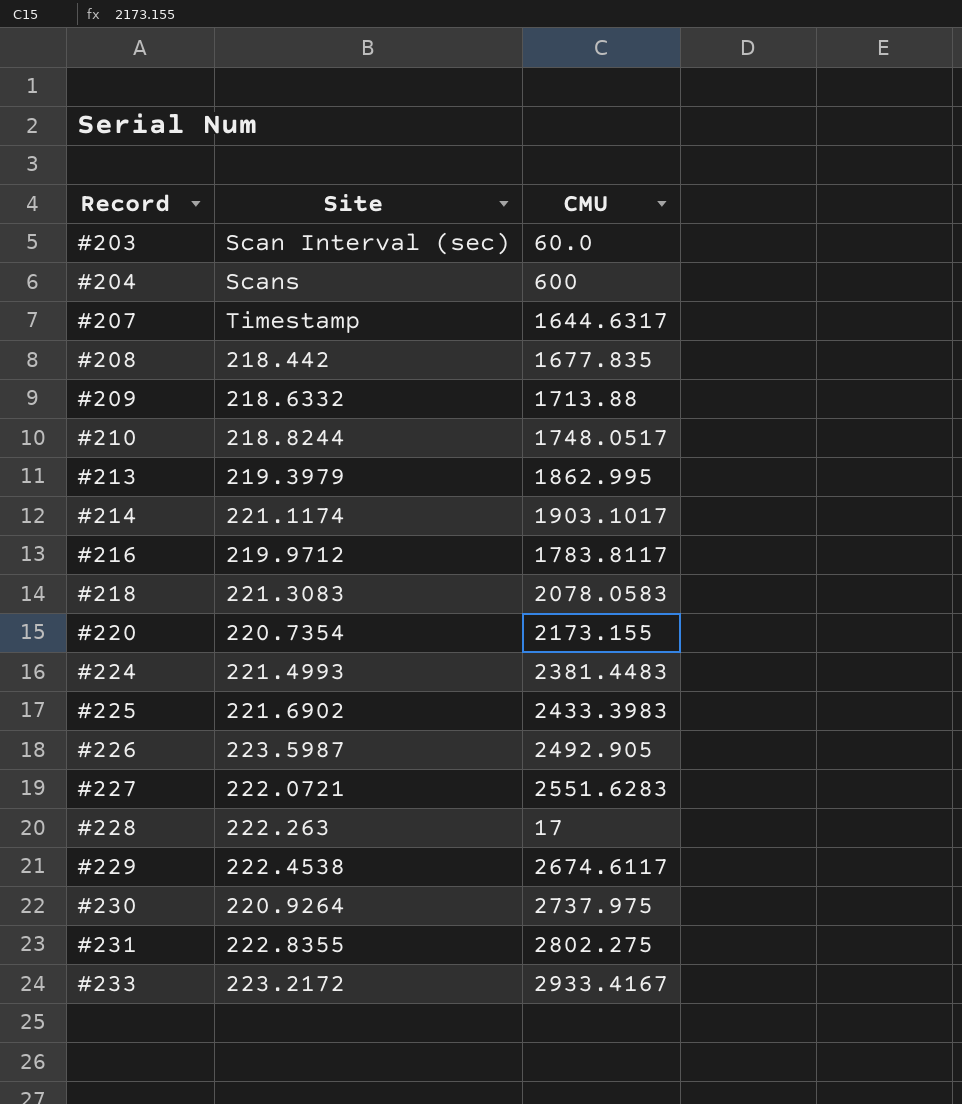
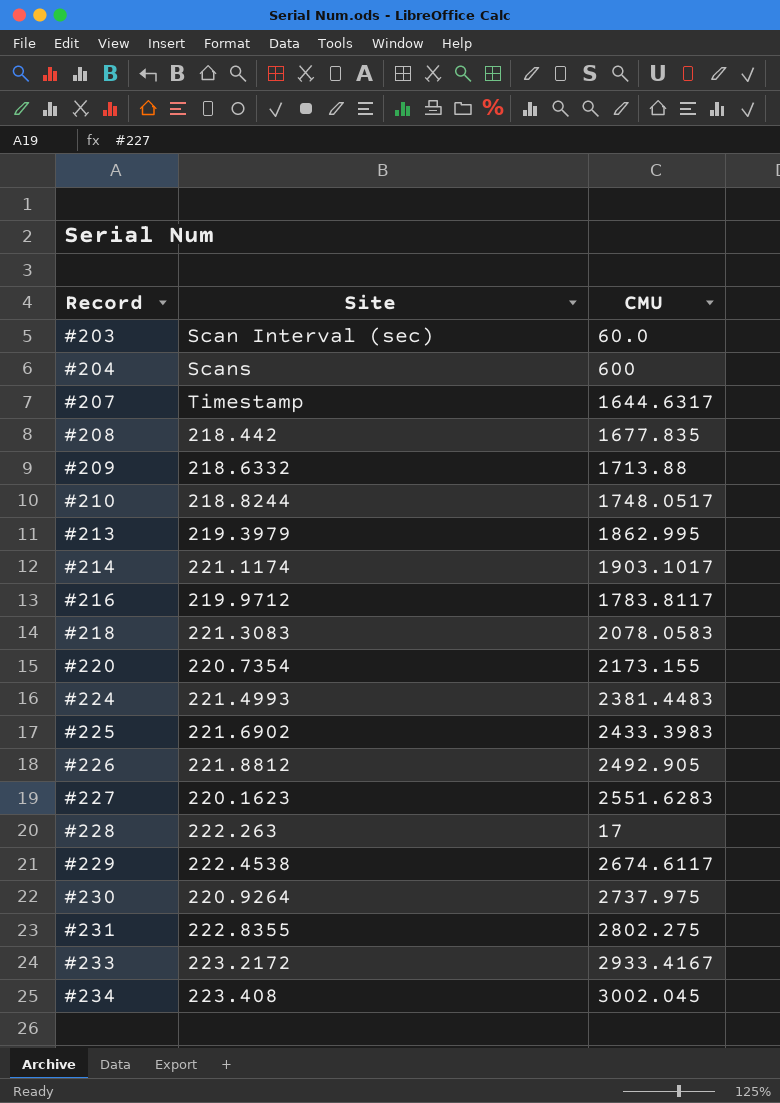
#226 | Site: 223.5987 -> 221.8812
#227 | Site: 222.0721 -> 220.1623
row #234: none -> 223.408 | 3002.045

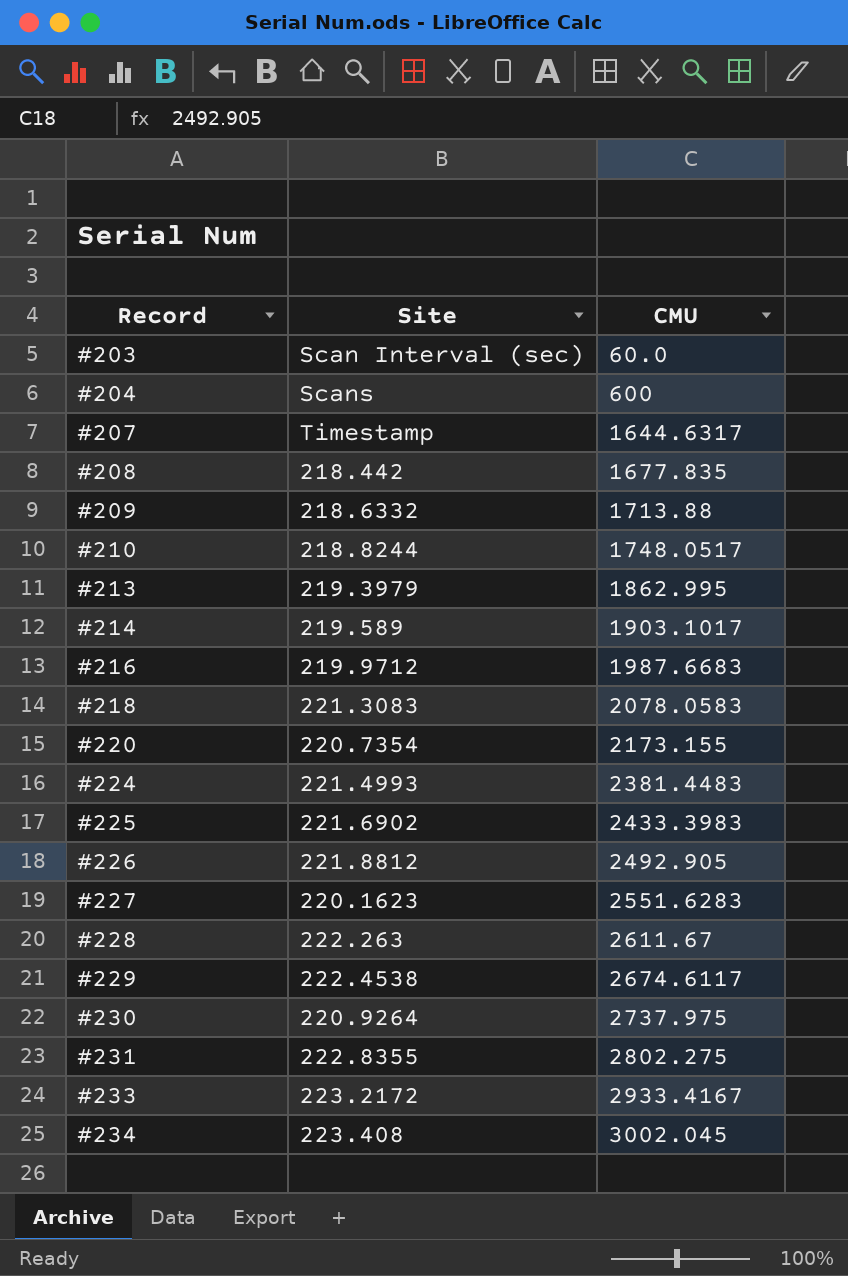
#214 | Site: 221.1174 -> 219.589
#216 | CMU: 1783.8117 -> 1987.6683
#228 | CMU: 17 -> 2611.67

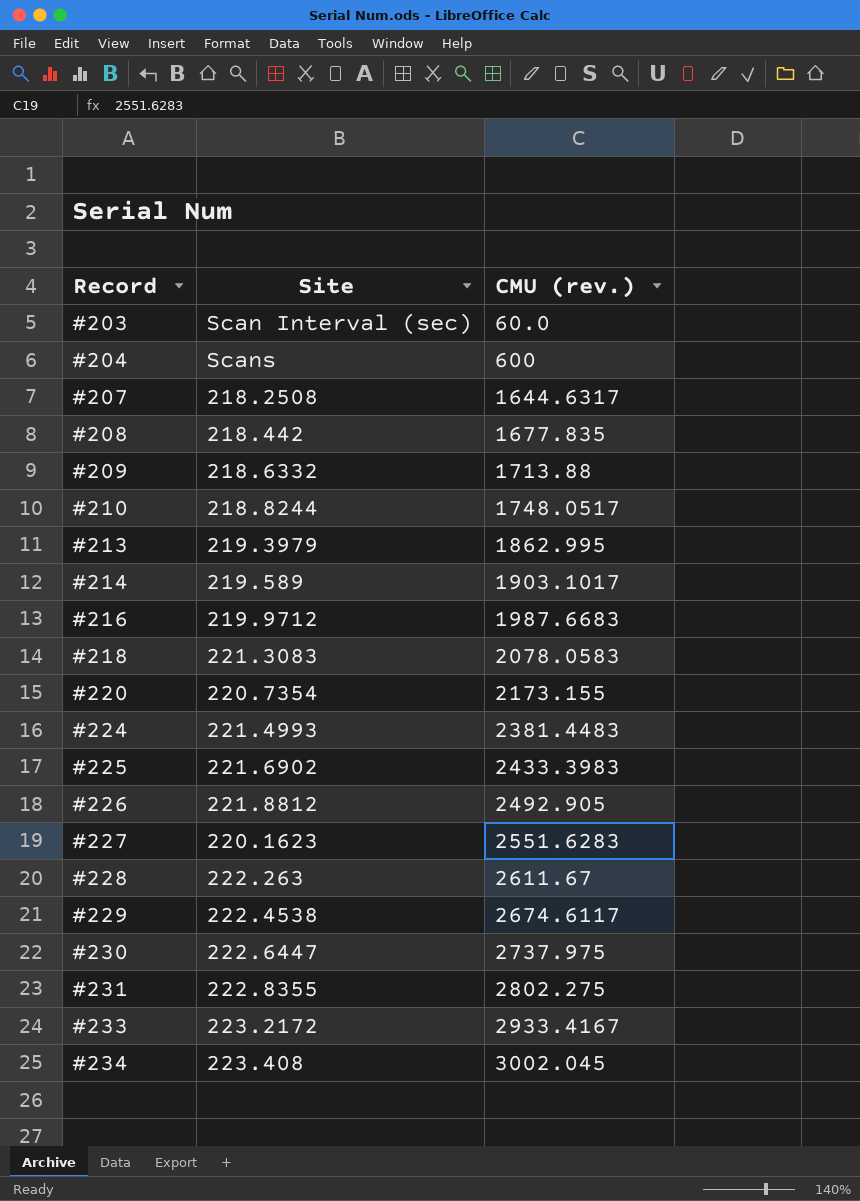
column name: CMU -> CMU (rev.)
#207 | Site: Timestamp -> 218.2508
#230 | Site: 220.9264 -> 222.6447

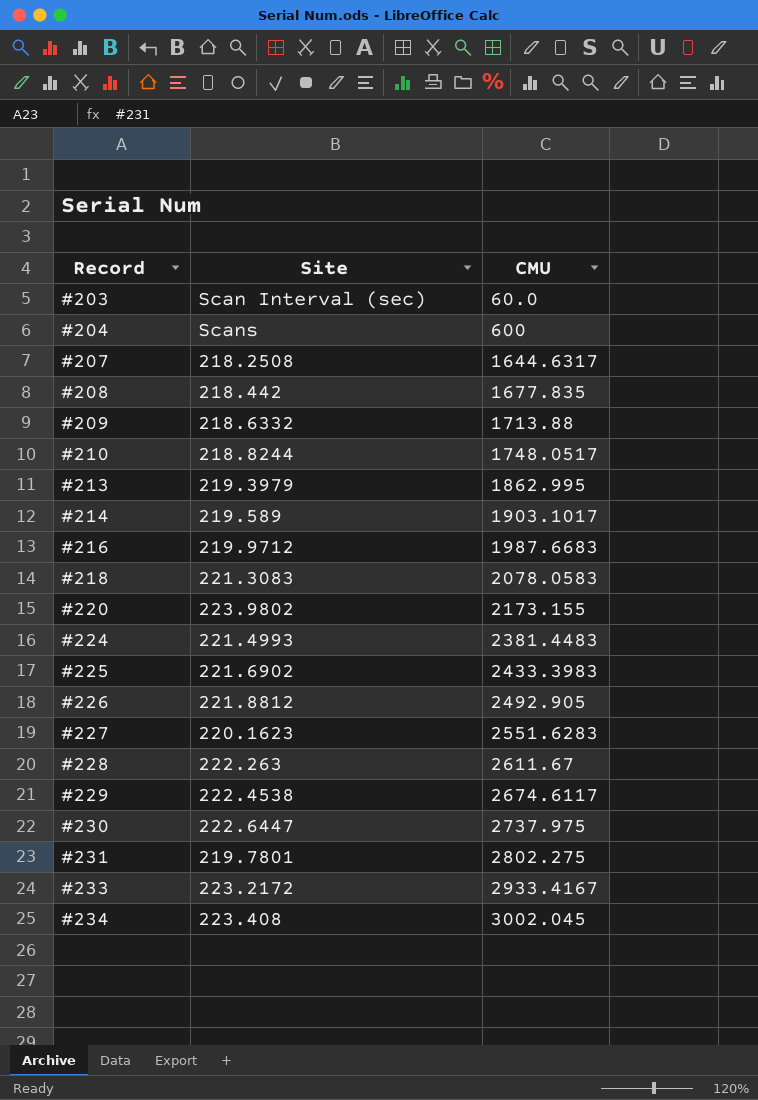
column name: CMU (rev.) -> CMU
#220 | Site: 220.7354 -> 223.9802
#231 | Site: 222.8355 -> 219.7801

